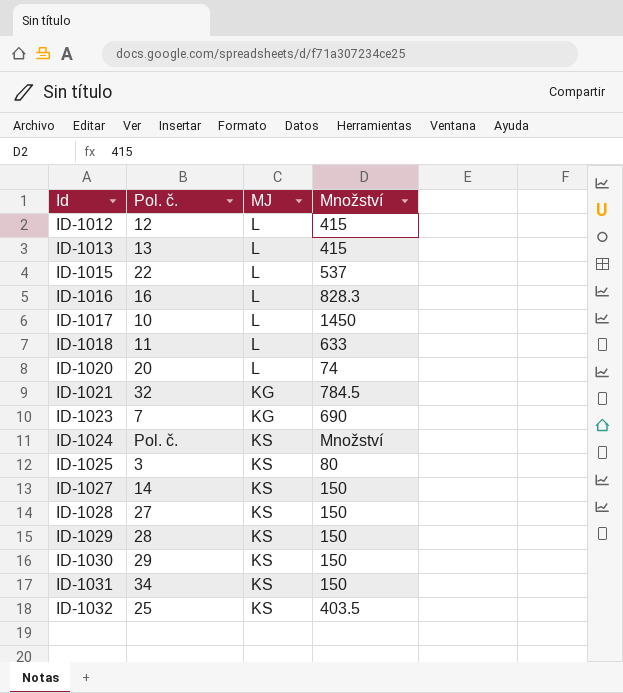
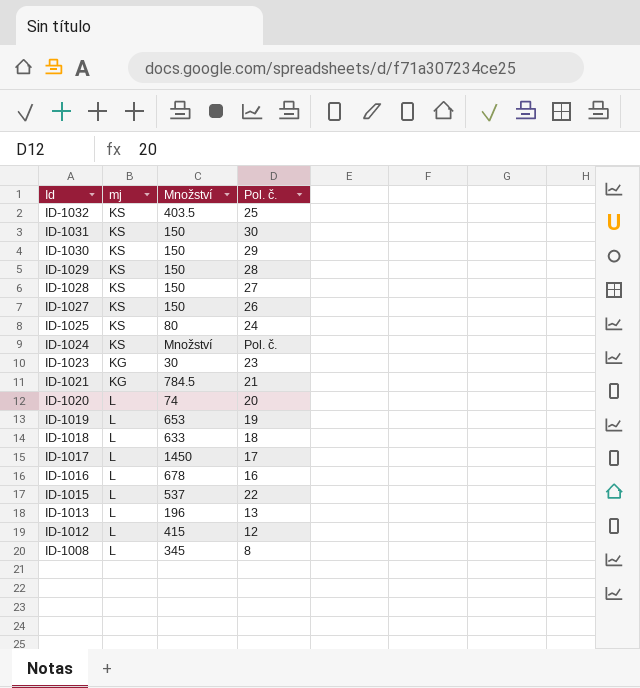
row order: Id ascending -> Id descending
column name: MJ -> mj
column Pol. č. | position: 2 -> 4
ID-1031 | Pol. č.: 34 -> 30
ID-1027 | Pol. č.: 14 -> 26
ID-1025 | Pol. č.: 3 -> 24
ID-1023 | Množství: 690 -> 30
ID-1023 | Pol. č.: 7 -> 23
ID-1021 | Pol. č.: 32 -> 21
row ID-1019: none -> L | 653 | 19
ID-1018 | Pol. č.: 11 -> 18
ID-1017 | Pol. č.: 10 -> 17
ID-1016 | Množství: 828.3 -> 678
ID-1013 | Množství: 415 -> 196
row ID-1008: none -> L | 345 | 8

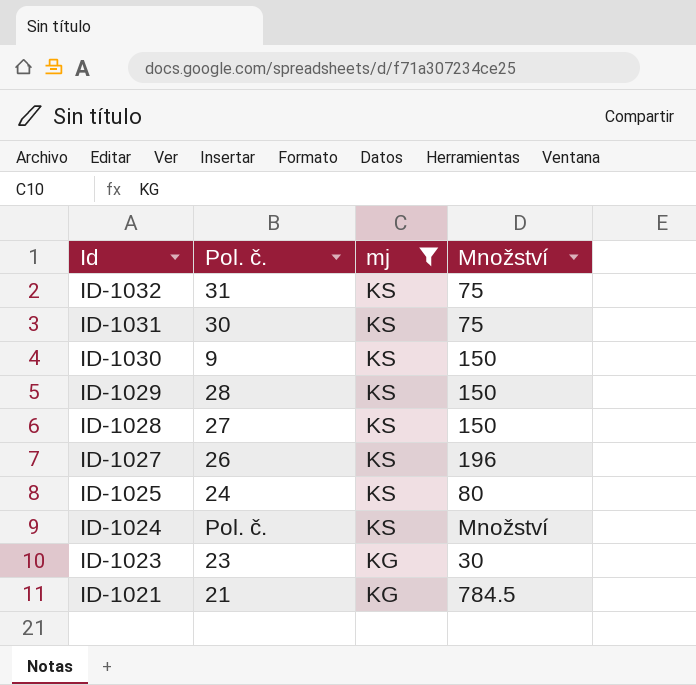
filter: none -> mj != L
column Pol. č. | position: 4 -> 2
ID-1032 | Pol. č.: 25 -> 31
ID-1032 | Množství: 403.5 -> 75
ID-1031 | Množství: 150 -> 75
ID-1030 | Pol. č.: 29 -> 9
ID-1027 | Množství: 150 -> 196

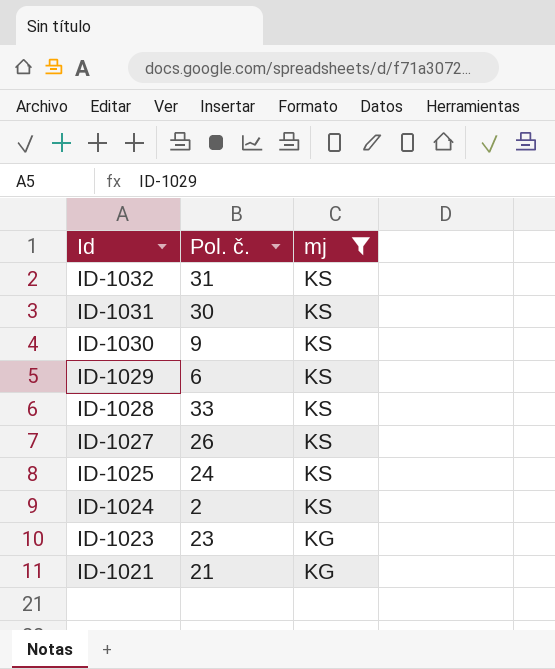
column Množství | position: 4 -> none
ID-1029 | Pol. č.: 28 -> 6
ID-1028 | Pol. č.: 27 -> 33
ID-1024 | Pol. č.: Pol. č. -> 2

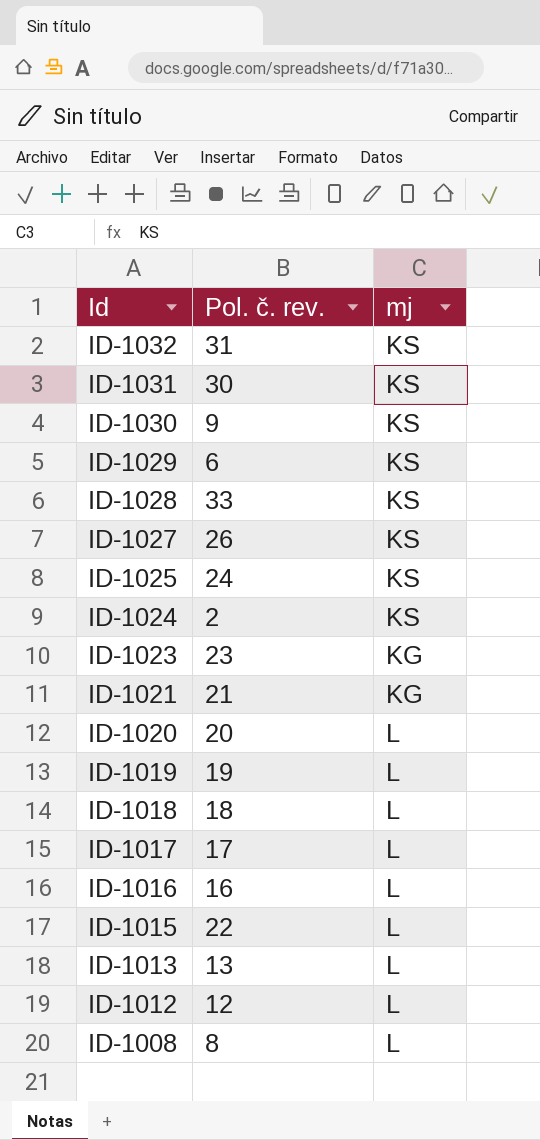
filter: mj != L -> none
column name: Pol. č. -> Pol. č. rev.

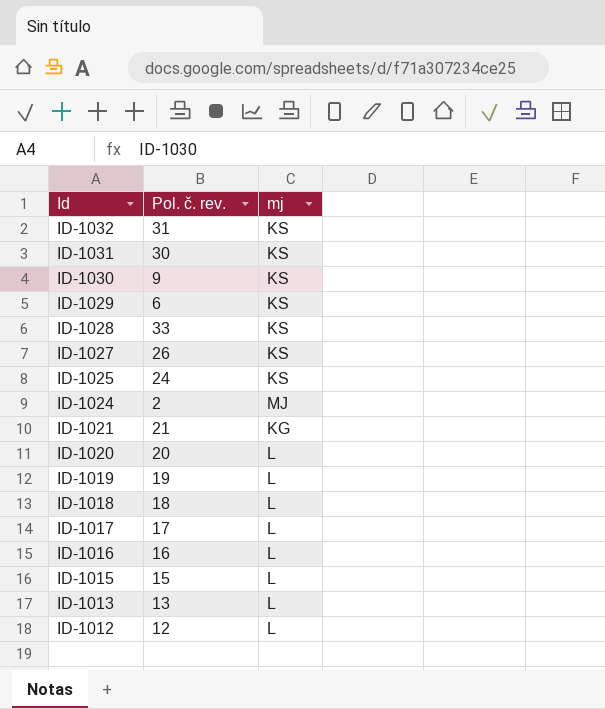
row ID-1023: 23 | KG -> none
row ID-1008: 8 | L -> none
ID-1024 | mj: KS -> MJ
ID-1015 | Pol. č. rev.: 22 -> 15

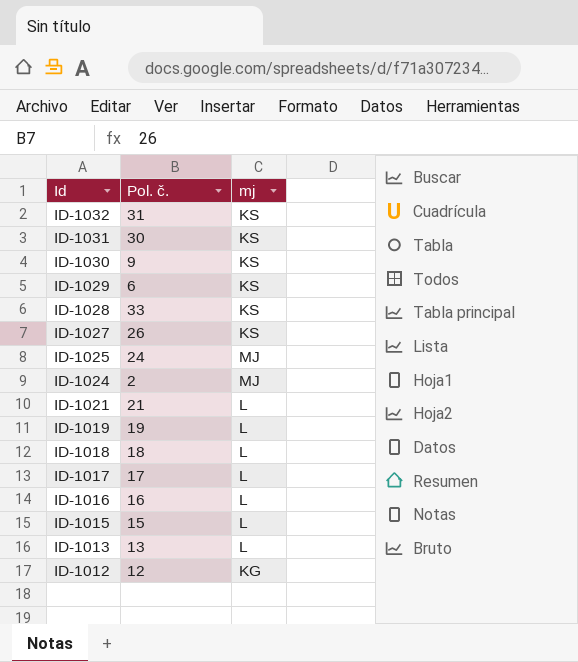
column name: Pol. č. rev. -> Pol. č.
row ID-1020: 20 | L -> none
ID-1025 | mj: KS -> MJ
ID-1021 | mj: KG -> L
ID-1012 | mj: L -> KG

